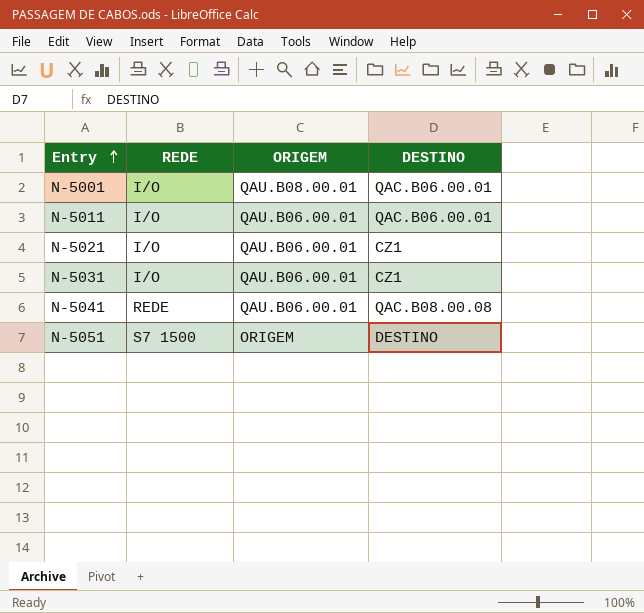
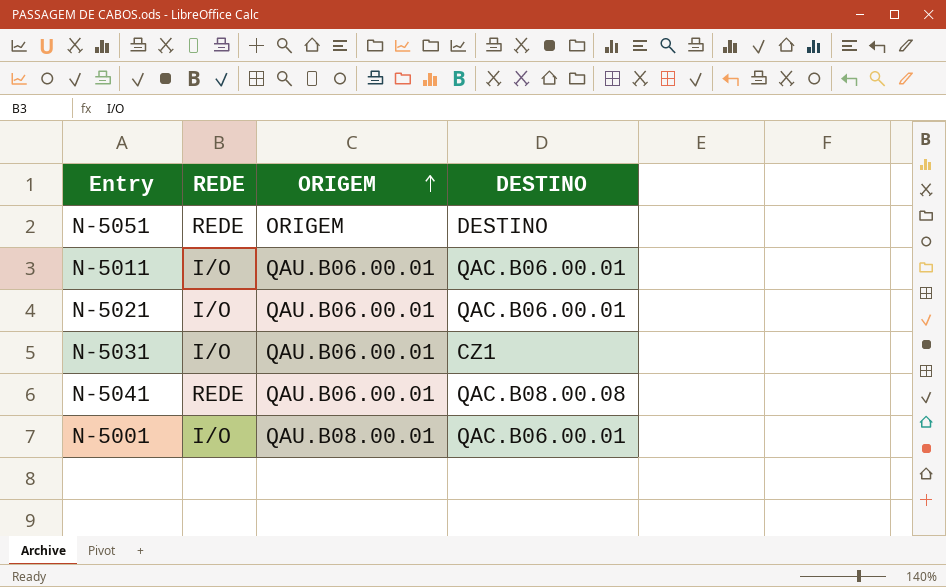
row order: Entry ascending -> ORIGEM ascending
N-5051 | REDE: S7 1500 -> REDE
N-5021 | DESTINO: CZ1 -> QAC.B06.00.01

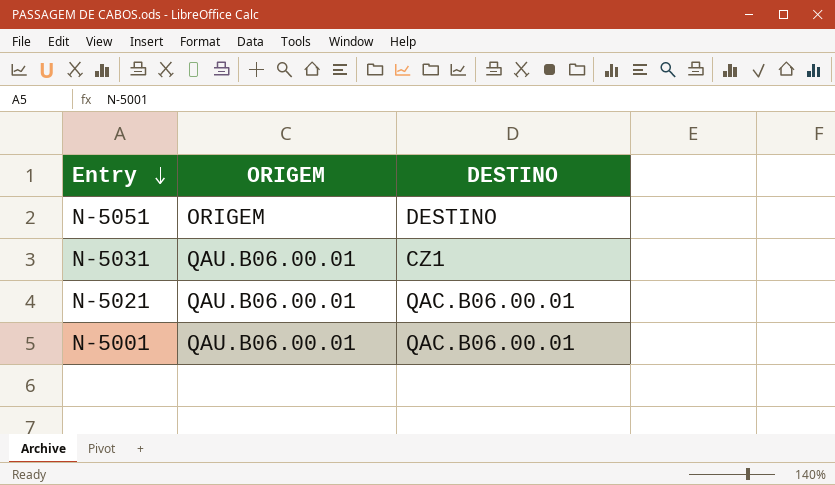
row order: ORIGEM ascending -> Entry descending
column REDE | position: 2 -> none
row N-5011: I/O | QAU.B06.00.01 | QAC.B06.00.01 -> none
row N-5041: REDE | QAU.B06.00.01 | QAC.B08.00.08 -> none
N-5001 | ORIGEM: QAU.B08.00.01 -> QAU.B06.00.01

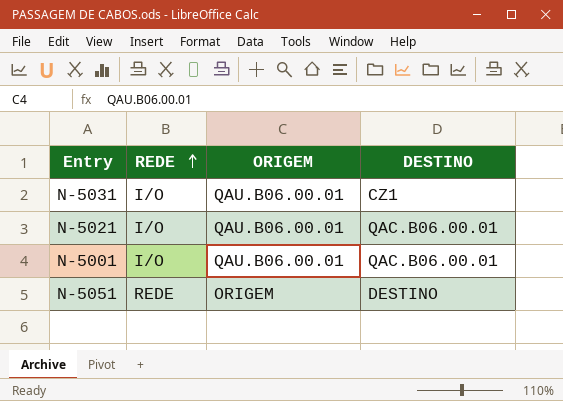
row order: Entry descending -> REDE ascending
column REDE | position: none -> 2

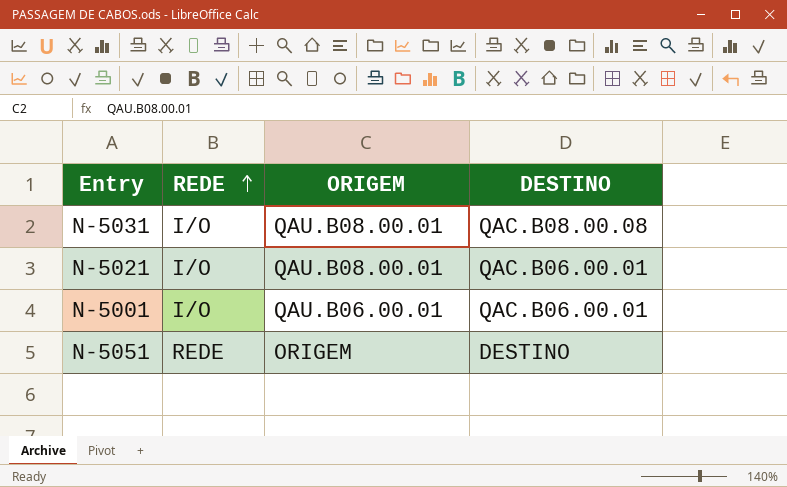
N-5031 | ORIGEM: QAU.B06.00.01 -> QAU.B08.00.01
N-5031 | DESTINO: CZ1 -> QAC.B08.00.08
N-5021 | ORIGEM: QAU.B06.00.01 -> QAU.B08.00.01

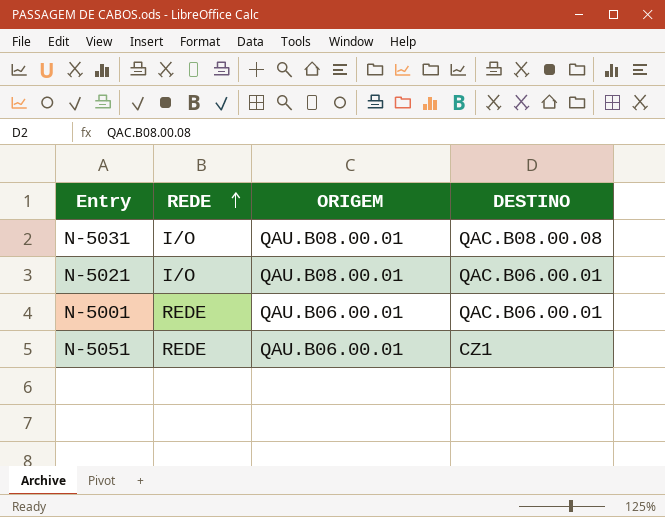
N-5001 | REDE: I/O -> REDE
N-5051 | ORIGEM: ORIGEM -> QAU.B06.00.01
N-5051 | DESTINO: DESTINO -> CZ1

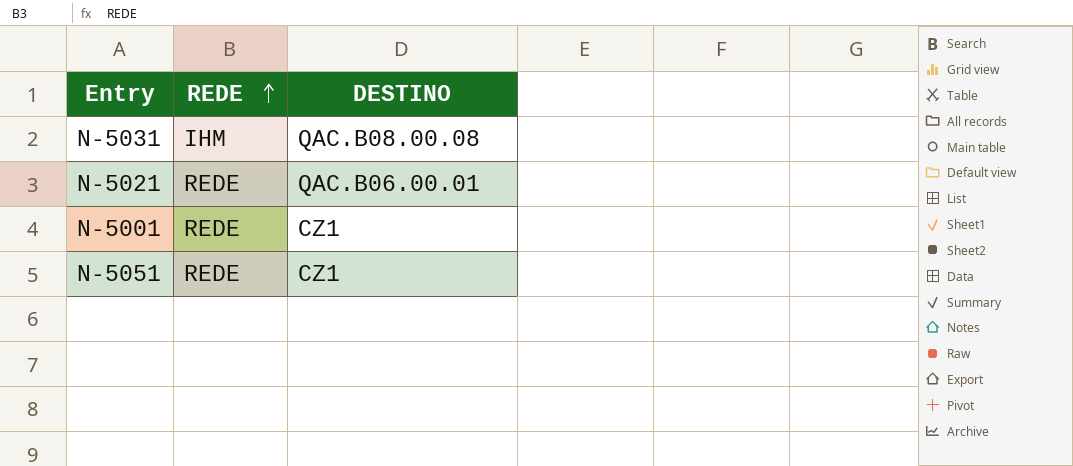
column ORIGEM | position: 3 -> none
N-5031 | REDE: I/O -> IHM
N-5021 | REDE: I/O -> REDE
N-5001 | DESTINO: QAC.B06.00.01 -> CZ1

